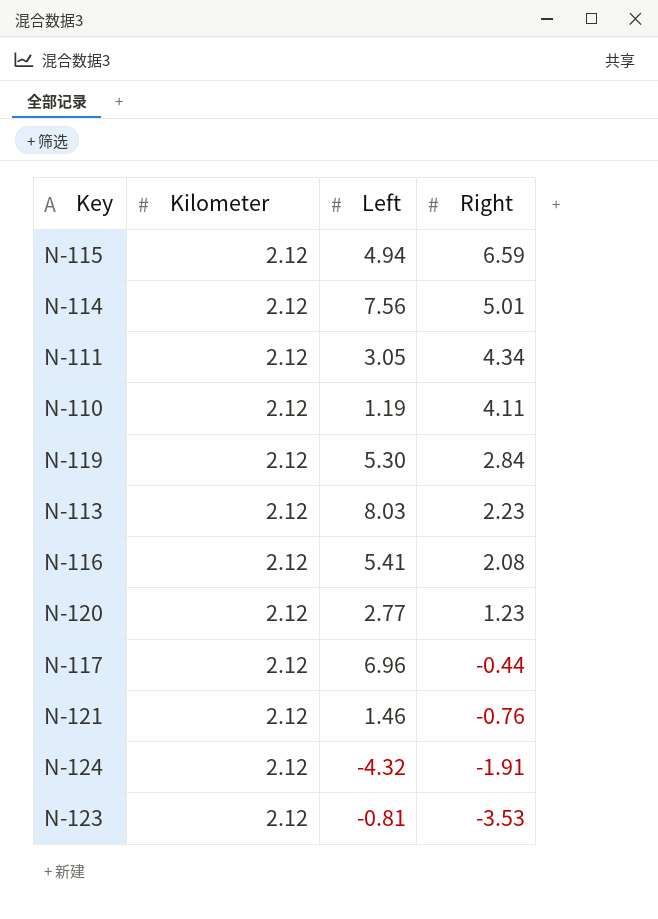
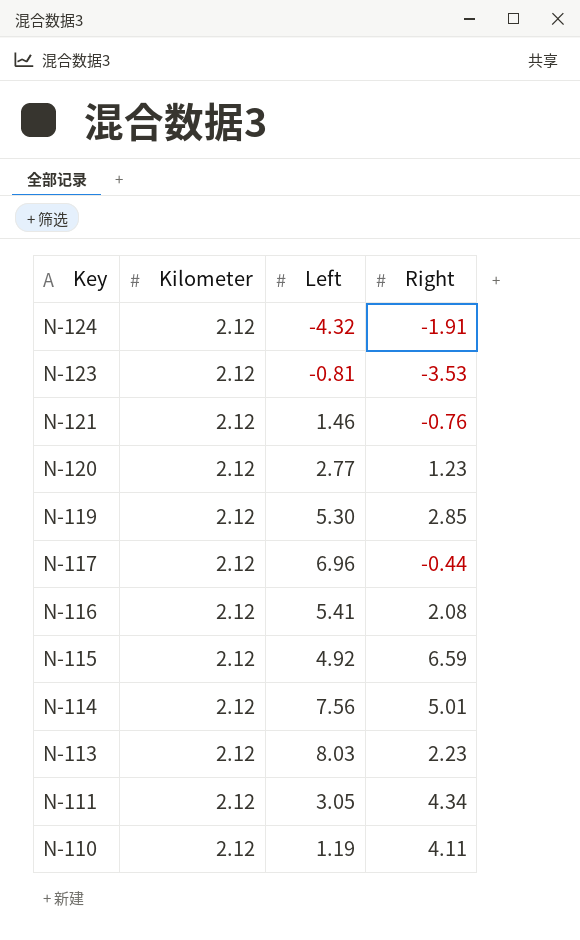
row order: Right descending -> Key descending
N-119 | Right: 2.84 -> 2.85
N-115 | Left: 4.94 -> 4.92

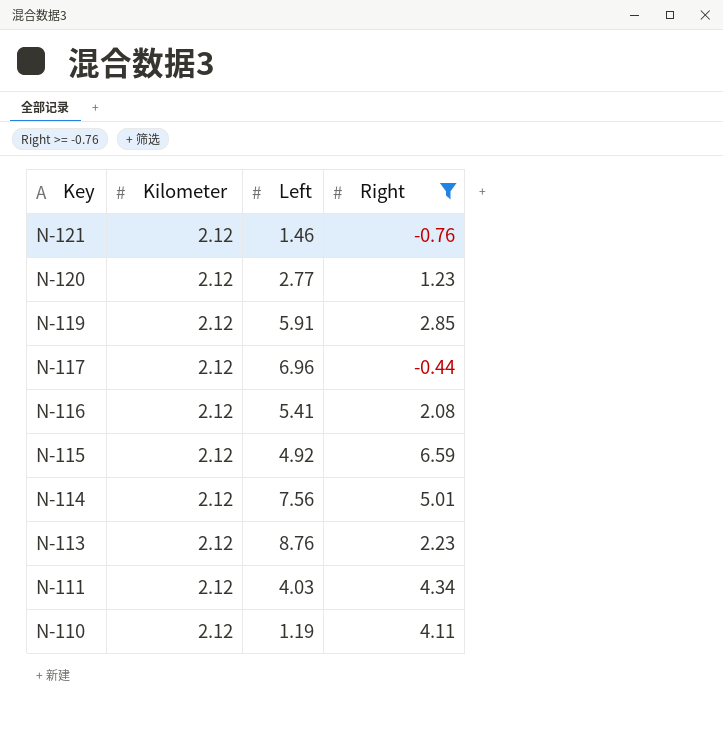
filter: none -> Right >= -0.76
N-119 | Left: 5.30 -> 5.91
N-113 | Left: 8.03 -> 8.76
N-111 | Left: 3.05 -> 4.03

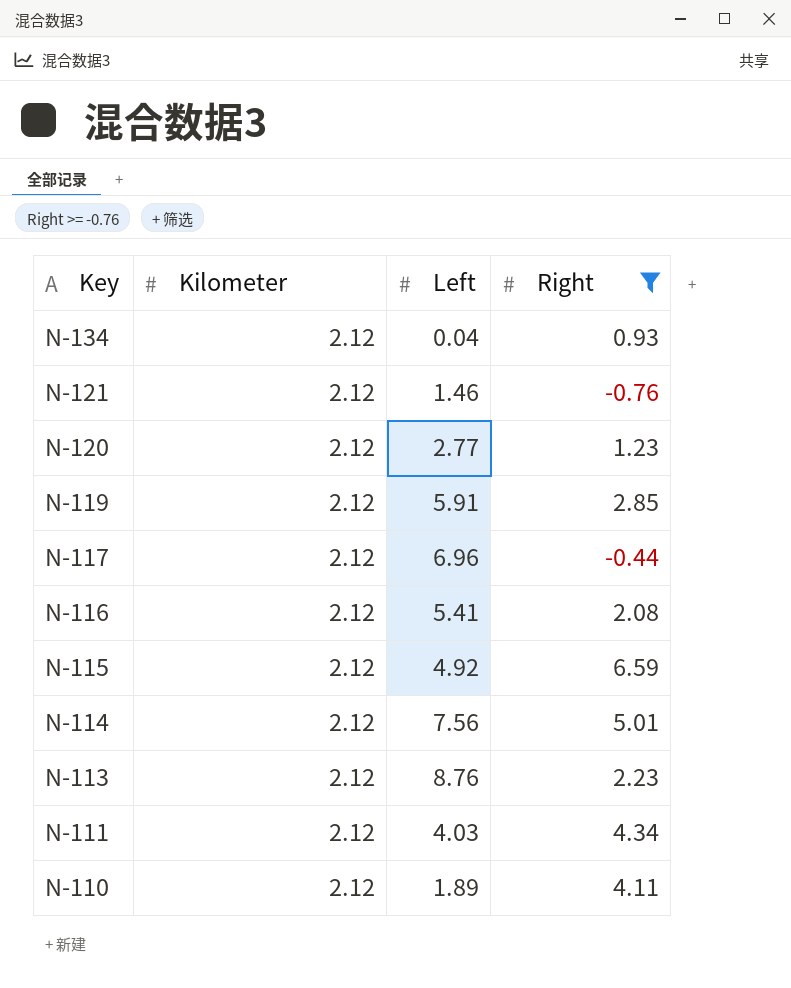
row N-134: none -> 2.12 | 0.04 | 0.93
N-110 | Left: 1.19 -> 1.89

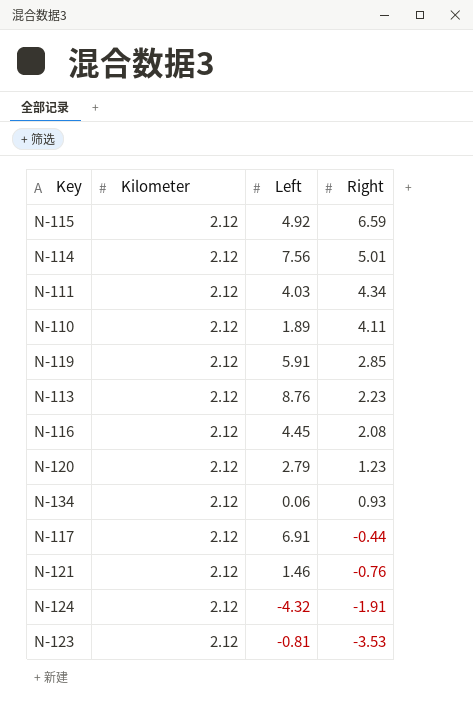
filter: Right >= -0.76 -> none
row order: Key descending -> Right descending
N-116 | Left: 5.41 -> 4.45
N-120 | Left: 2.77 -> 2.79
N-134 | Left: 0.04 -> 0.06
N-117 | Left: 6.96 -> 6.91

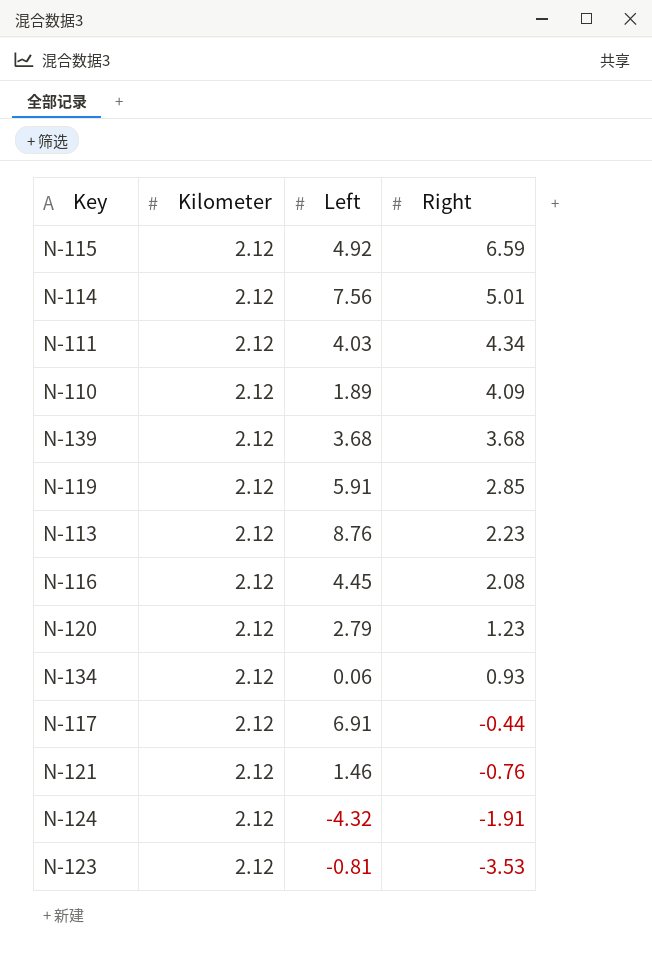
N-110 | Right: 4.11 -> 4.09
row N-139: none -> 2.12 | 3.68 | 3.68

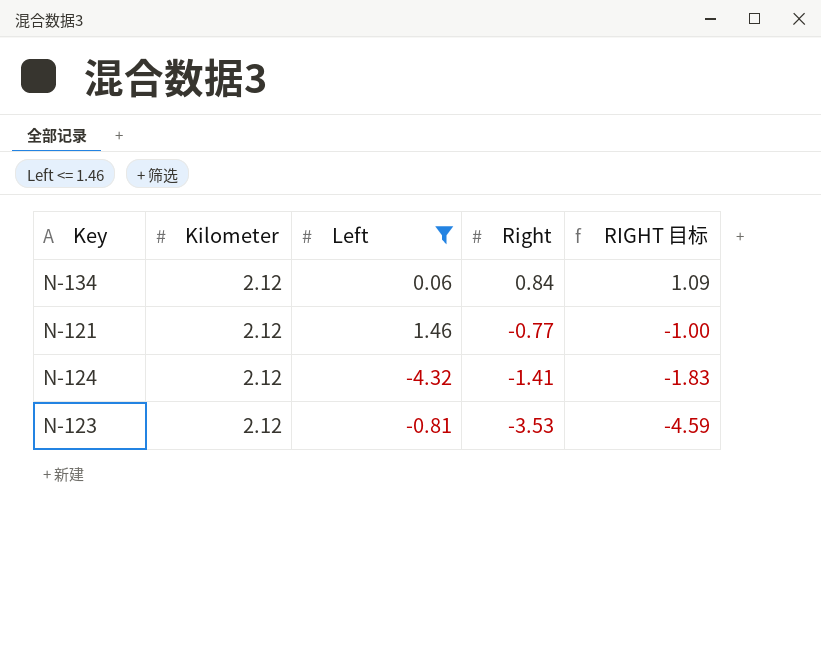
filter: none -> Left <= 1.46
column RIGHT 目标 | formula: none -> [Right] * 1.3
N-134 | Right: 0.93 -> 0.84
N-121 | Right: -0.76 -> -0.77
N-124 | Right: -1.91 -> -1.41

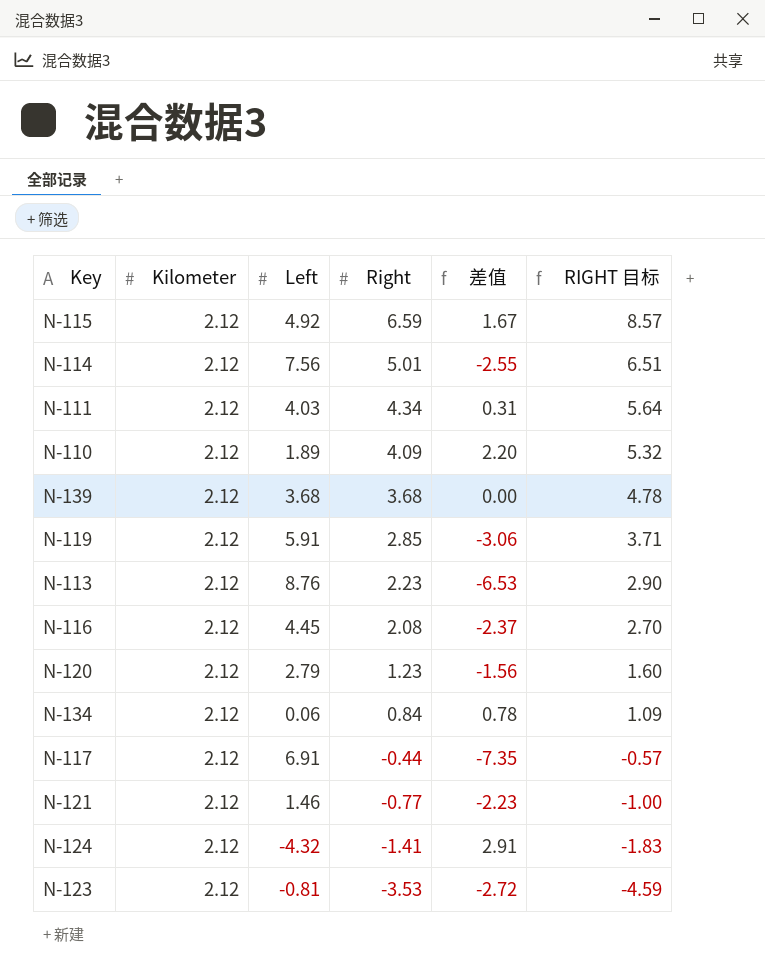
filter: Left <= 1.46 -> none
column 差值 | formula: none -> [Right] - [Left]

